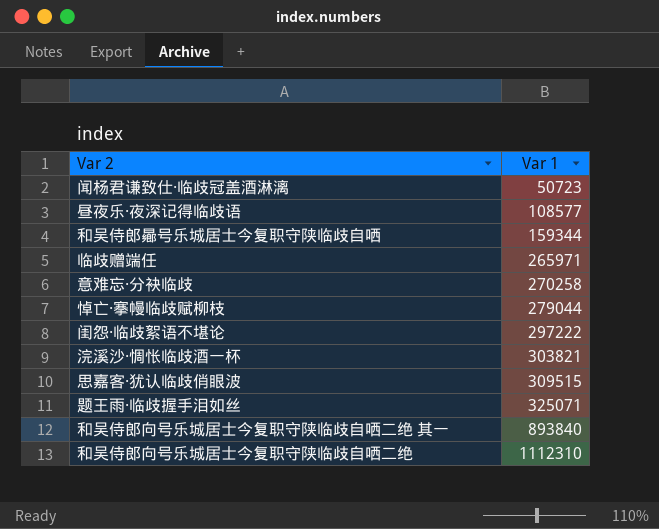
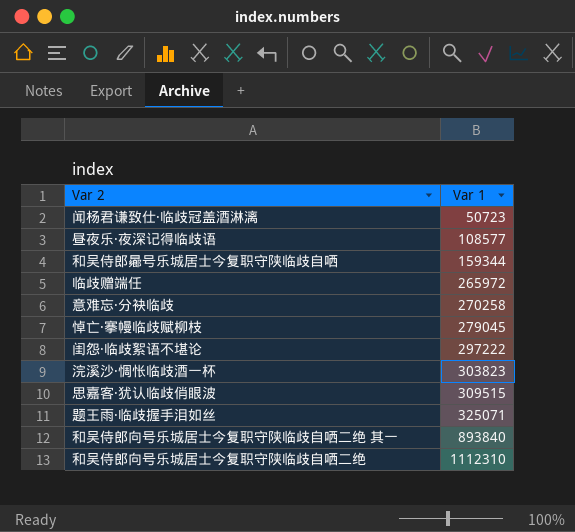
临歧赠端任 | Var 1: 265971 -> 265972
悼亡·搴幔临歧赋柳枝 | Var 1: 279044 -> 279045
浣溪沙·惆怅临歧酒一杯 | Var 1: 303821 -> 303823

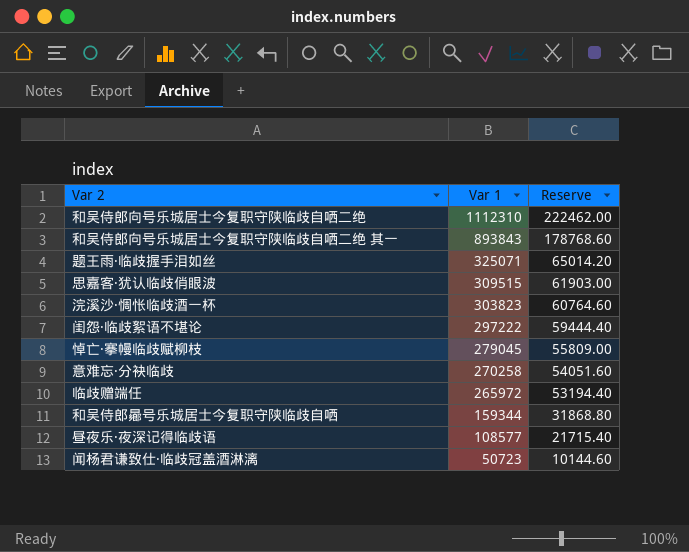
row order: Var 1 ascending -> Var 1 descending
column Reserve | formula: none -> [Var 1] * 0.2
和吴侍郎向号乐城居士今复职守陕临歧自哂二绝 其一 | Var 1: 893840 -> 893843

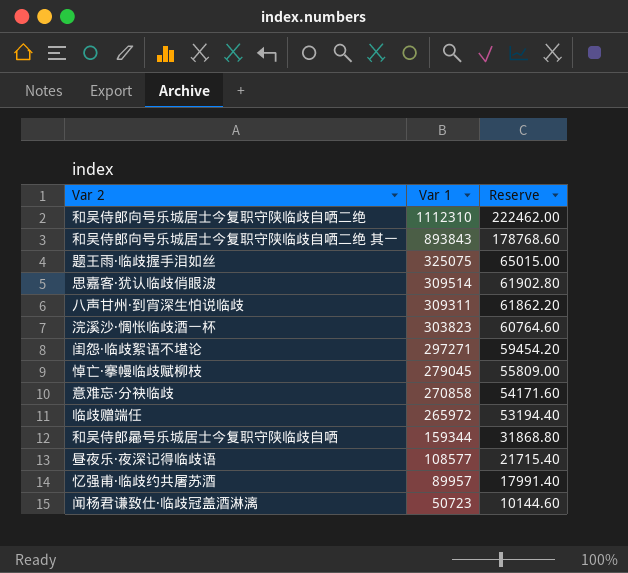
题王雨·临歧握手泪如丝 | Var 1: 325071 -> 325075
题王雨·临歧握手泪如丝 | Reserve: 65014.20 -> 65015.00
思嘉客·犹认临歧俏眼波 | Var 1: 309515 -> 309514
思嘉客·犹认临歧俏眼波 | Reserve: 61903.00 -> 61902.80
row 八声甘州·到宵深生怕说临歧: none -> 309311 | 61862.20
闺怨·临歧絮语不堪论 | Var 1: 297222 -> 297271
闺怨·临歧絮语不堪论 | Reserve: 59444.40 -> 59454.20
意难忘·分袂临歧 | Var 1: 270258 -> 270858
意难忘·分袂临歧 | Reserve: 54051.60 -> 54171.60
row 忆强甫·临歧约共屠苏酒: none -> 89957 | 17991.40

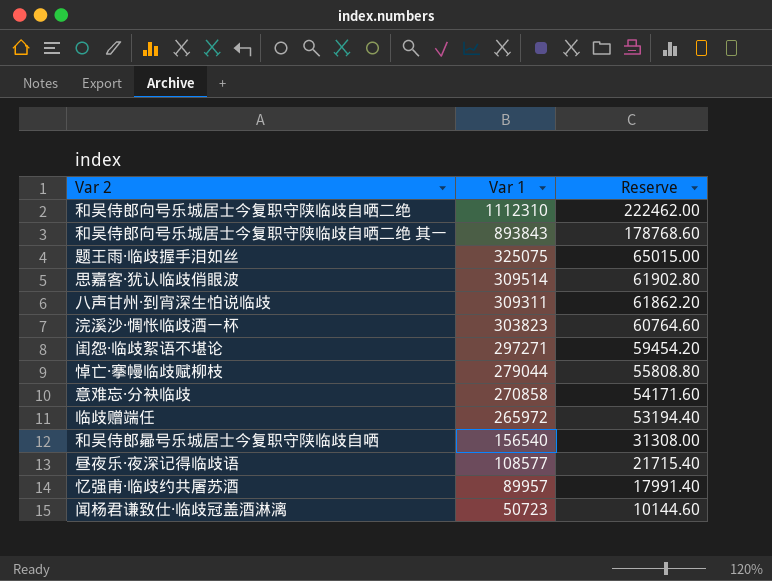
悼亡·搴幔临歧赋柳枝 | Var 1: 279045 -> 279044
悼亡·搴幔临歧赋柳枝 | Reserve: 55809.00 -> 55808.80
和吴侍郎曏号乐城居士今复职守陕临歧自哂 | Var 1: 159344 -> 156540
和吴侍郎曏号乐城居士今复职守陕临歧自哂 | Reserve: 31868.80 -> 31308.00

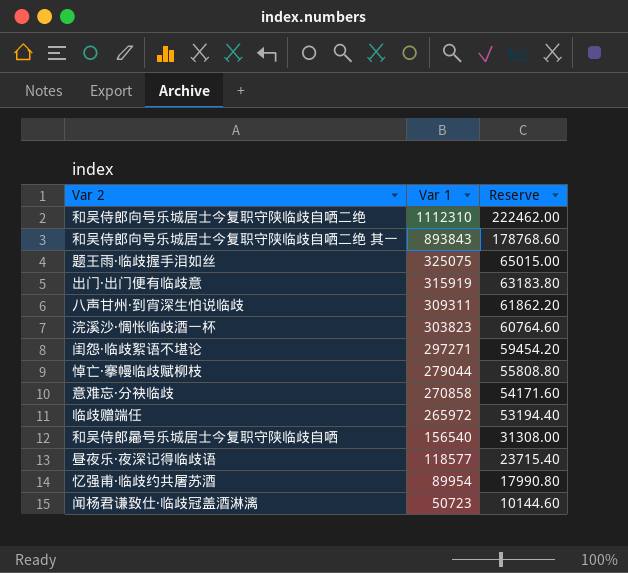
row 思嘉客·犹认临歧俏眼波: 309514 | 61902.80 -> none
row 出门·出门便有临歧意: none -> 315919 | 63183.80
昼夜乐·夜深记得临歧语 | Var 1: 108577 -> 118577
昼夜乐·夜深记得临歧语 | Reserve: 21715.40 -> 23715.40
忆强甫·临歧约共屠苏酒 | Var 1: 89957 -> 89954
忆强甫·临歧约共屠苏酒 | Reserve: 17991.40 -> 17990.80

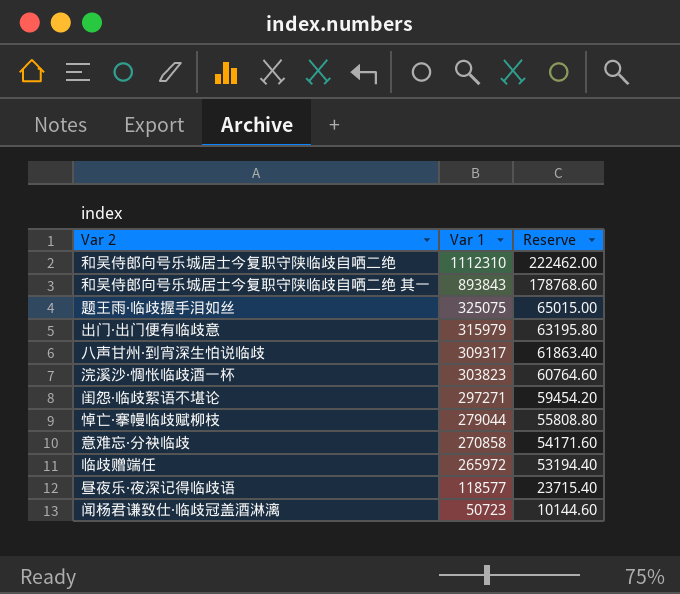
row 和吴侍郎曏号乐城居士今复职守陕临歧自哂: 156540 | 31308.00 -> none
row 忆强甫·临歧约共屠苏酒: 89954 | 17990.80 -> none
出门·出门便有临歧意 | Var 1: 315919 -> 315979
出门·出门便有临歧意 | Reserve: 63183.80 -> 63195.80
八声甘州·到宵深生怕说临歧 | Var 1: 309311 -> 309317
八声甘州·到宵深生怕说临歧 | Reserve: 61862.20 -> 61863.40

